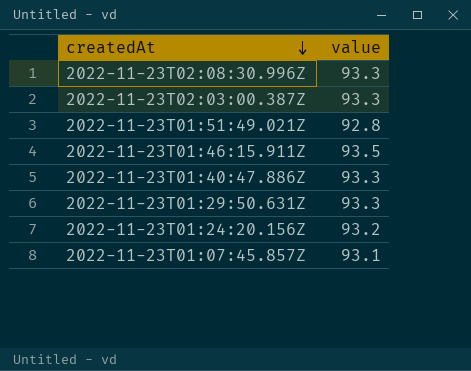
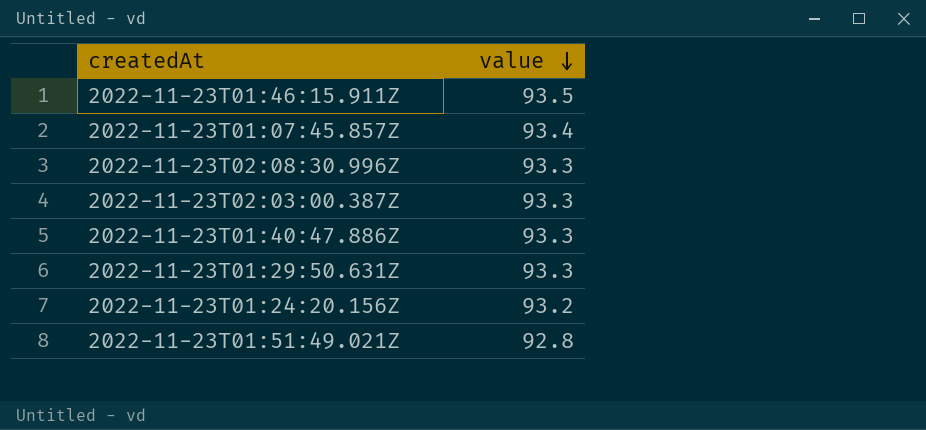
row order: createdAt descending -> value descending
2022-11-23T01:07:45.857Z | value: 93.1 -> 93.4

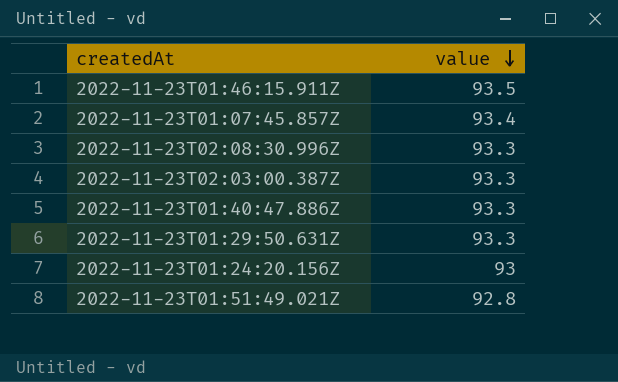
2022-11-23T01:24:20.156Z | value: 93.2 -> 93

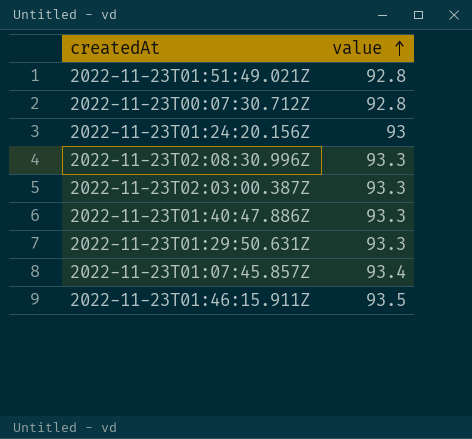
row order: value descending -> value ascending
row 2022-11-23T00:07:30.712Z: none -> 92.8

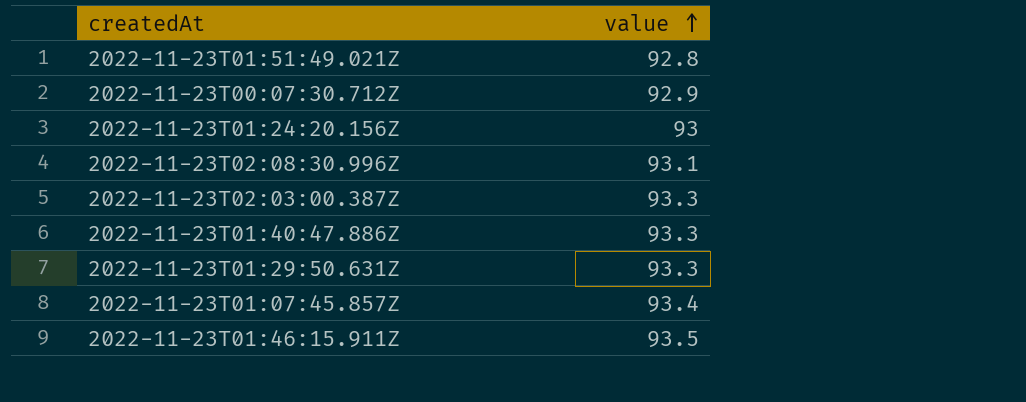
2022-11-23T00:07:30.712Z | value: 92.8 -> 92.9
2022-11-23T02:08:30.996Z | value: 93.3 -> 93.1

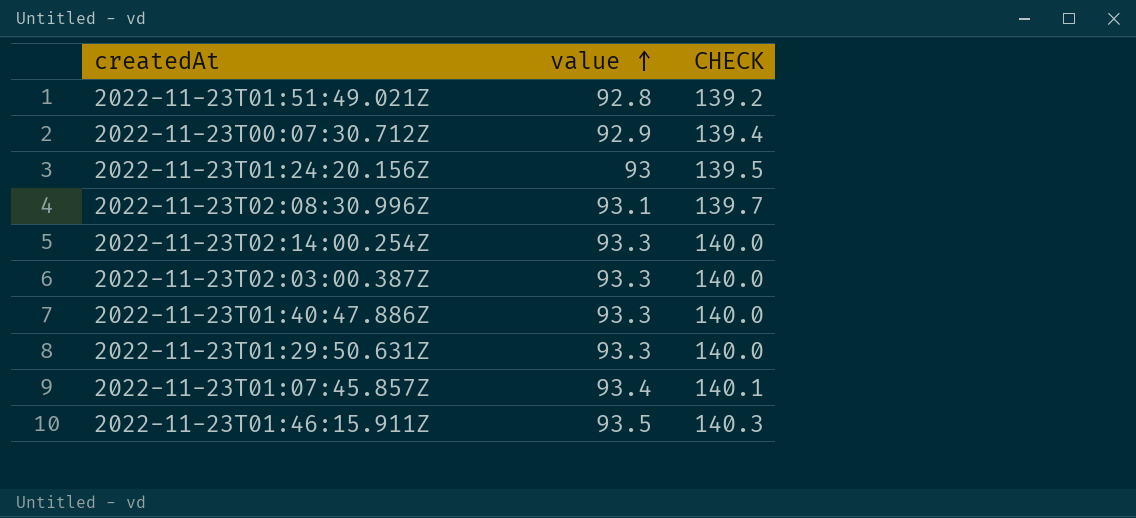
column CHECK | formula: none -> [value] * 1.5
row 2022-11-23T02:14:00.254Z: none -> 93.3 | 140.0

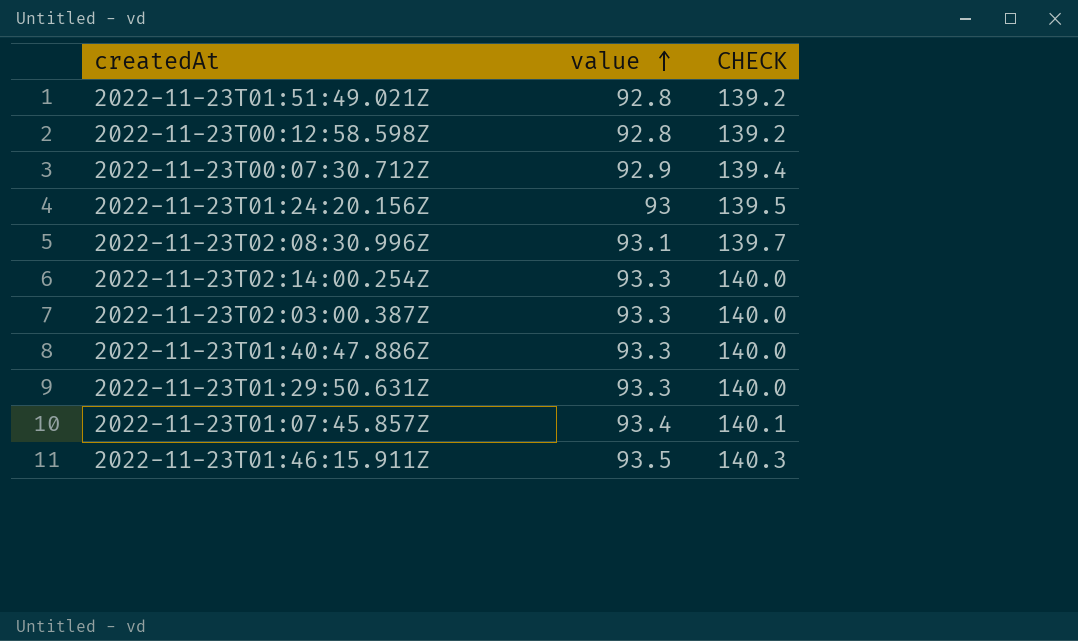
row 2022-11-23T00:12:58.598Z: none -> 92.8 | 139.2

